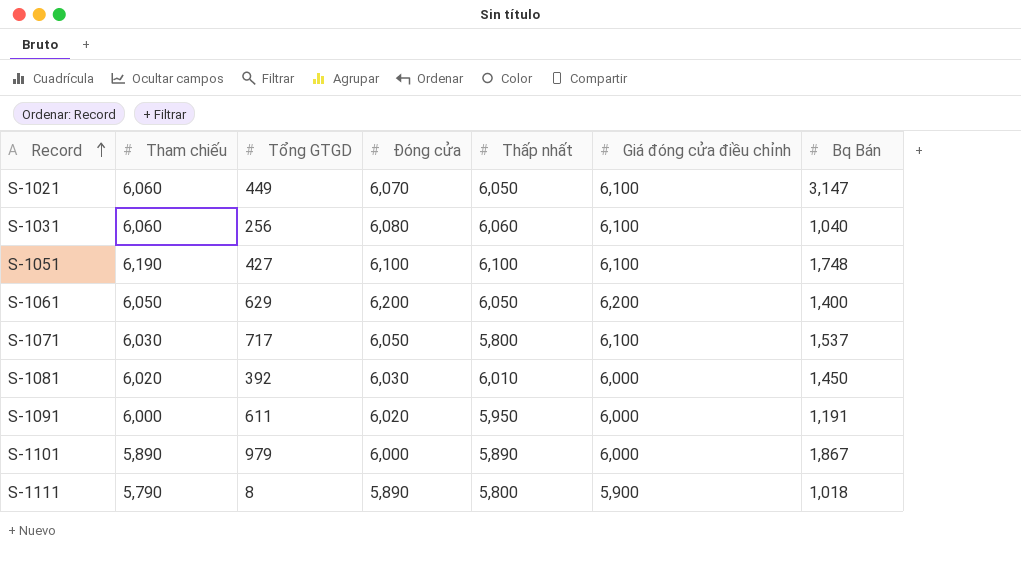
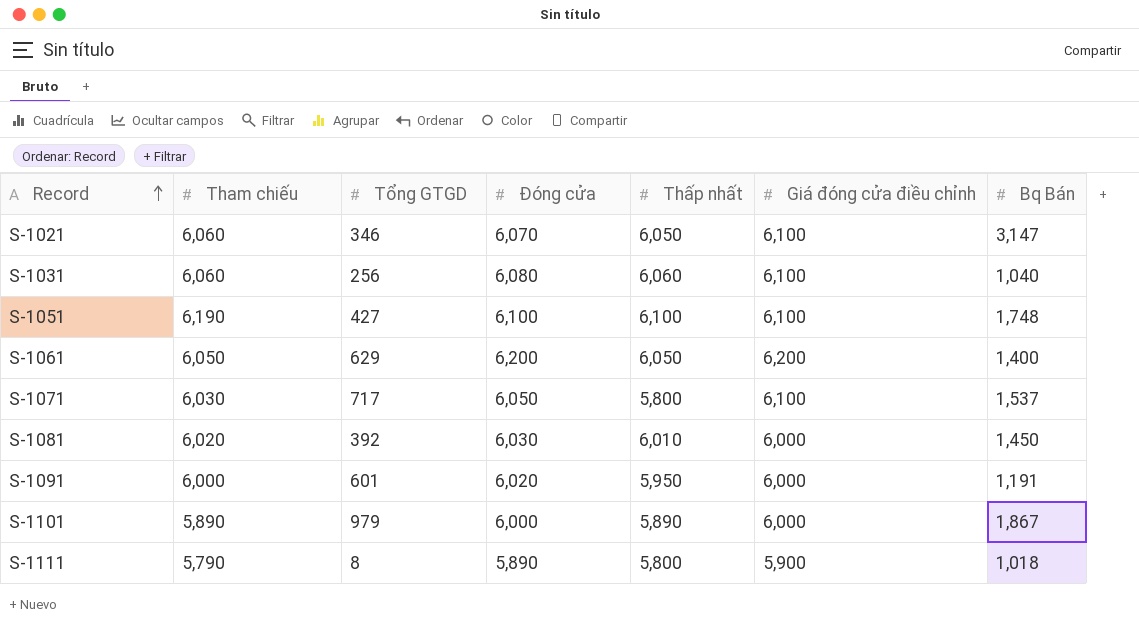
S-1021 | Tổng GTGD: 449 -> 346
S-1091 | Tổng GTGD: 611 -> 601

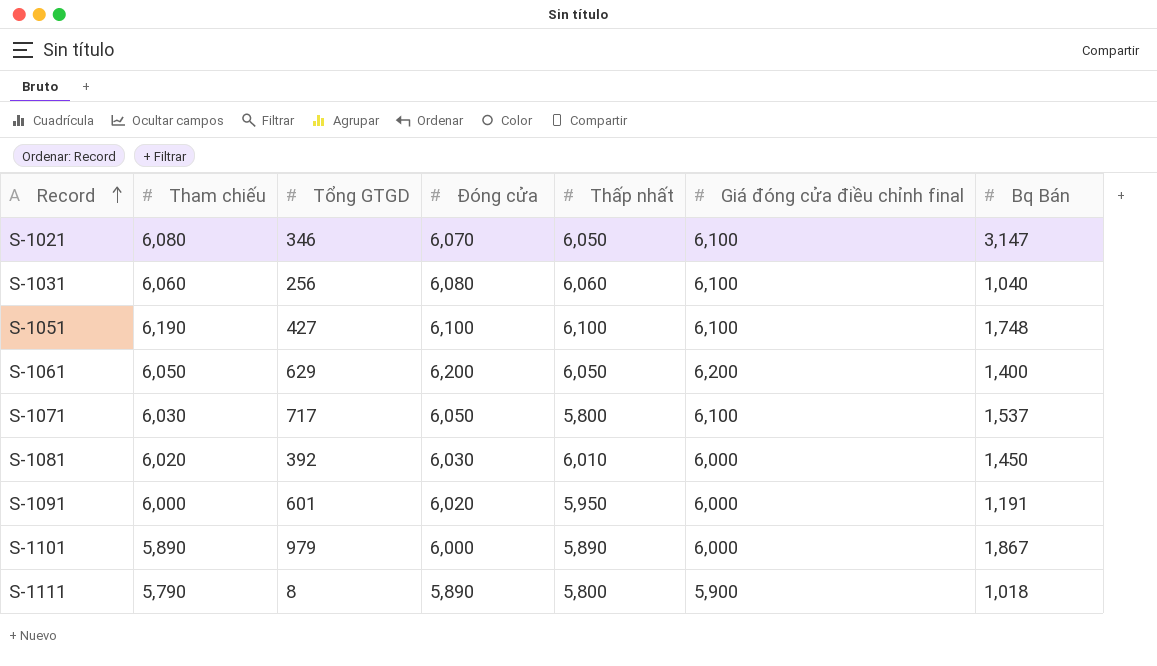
column name: Giá đóng cửa điều chỉnh -> Giá đóng cửa điều chỉnh final
S-1021 | Tham chiếu: 6,060 -> 6,080

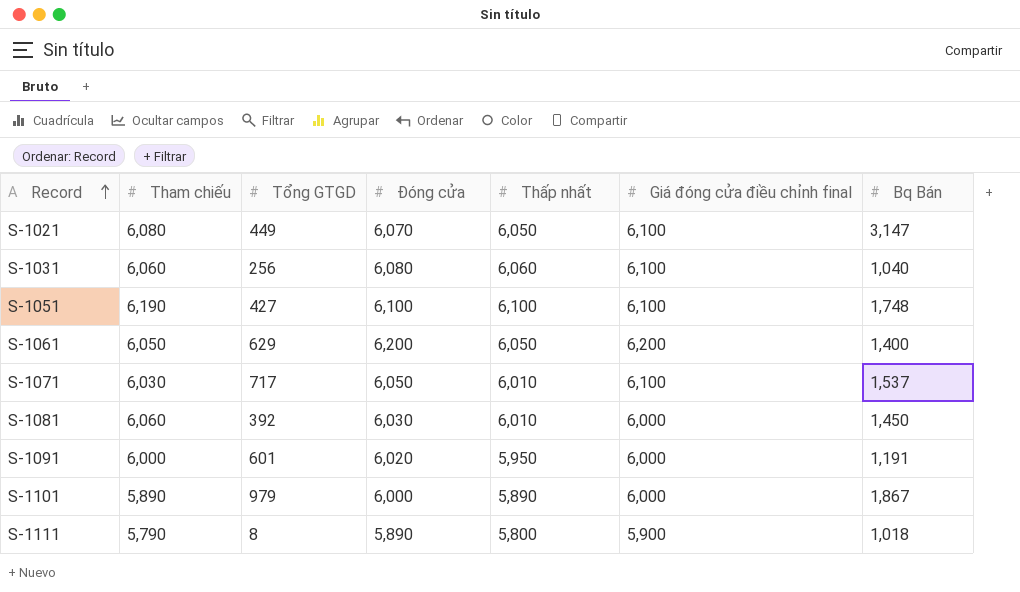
S-1021 | Tổng GTGD: 346 -> 449
S-1071 | Thấp nhất: 5,800 -> 6,010
S-1081 | Tham chiếu: 6,020 -> 6,060

